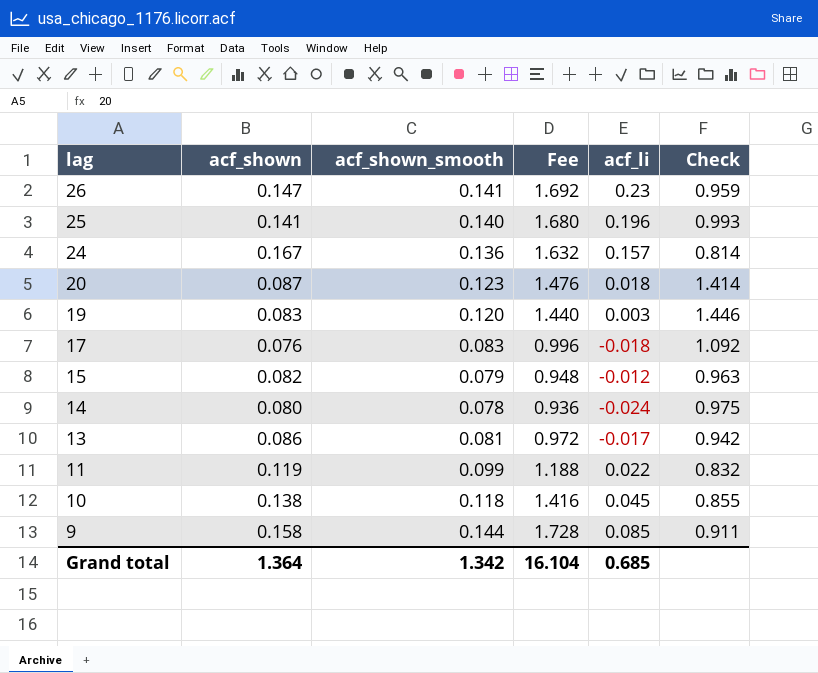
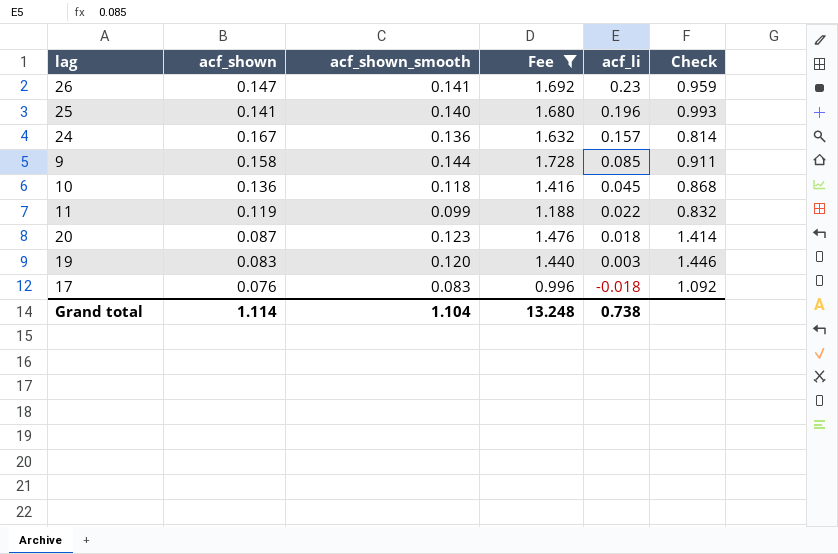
filter: none -> Fee >= 0.996
row order: lag descending -> acf_li descending
10 | acf_shown: 0.138 -> 0.136
10 | Check: 0.855 -> 0.868
Grand total | acf_shown: 1.364 -> 1.114
Grand total | acf_shown_smooth: 1.342 -> 1.104
Grand total | Fee: 16.104 -> 13.248
Grand total | acf_li: 0.685 -> 0.738

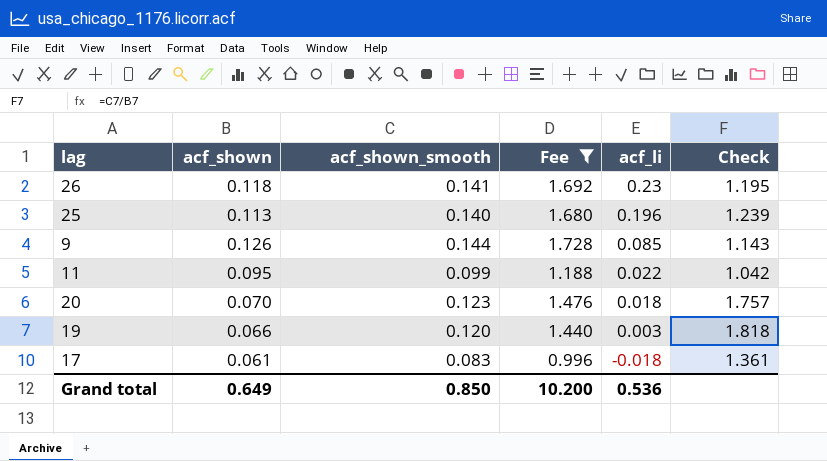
row 24: 0.167 | 0.136 | 1.632 | 0.157 | 0.814 -> none
row 10: 0.136 | 0.118 | 1.416 | 0.045 | 0.868 -> none
26 | acf_shown: 0.147 -> 0.118
26 | Check: 0.959 -> 1.195
25 | acf_shown: 0.141 -> 0.113
25 | Check: 0.993 -> 1.239
9 | acf_shown: 0.158 -> 0.126
9 | Check: 0.911 -> 1.143
11 | acf_shown: 0.119 -> 0.095
11 | Check: 0.832 -> 1.042
20 | acf_shown: 0.087 -> 0.070
20 | Check: 1.414 -> 1.757
19 | acf_shown: 0.083 -> 0.066
19 | Check: 1.446 -> 1.818
17 | acf_shown: 0.076 -> 0.061
17 | Check: 1.092 -> 1.361
Grand total | acf_shown: 1.114 -> 0.649
Grand total | acf_shown_smooth: 1.104 -> 0.850
Grand total | Fee: 13.248 -> 10.200
Grand total | acf_li: 0.738 -> 0.536

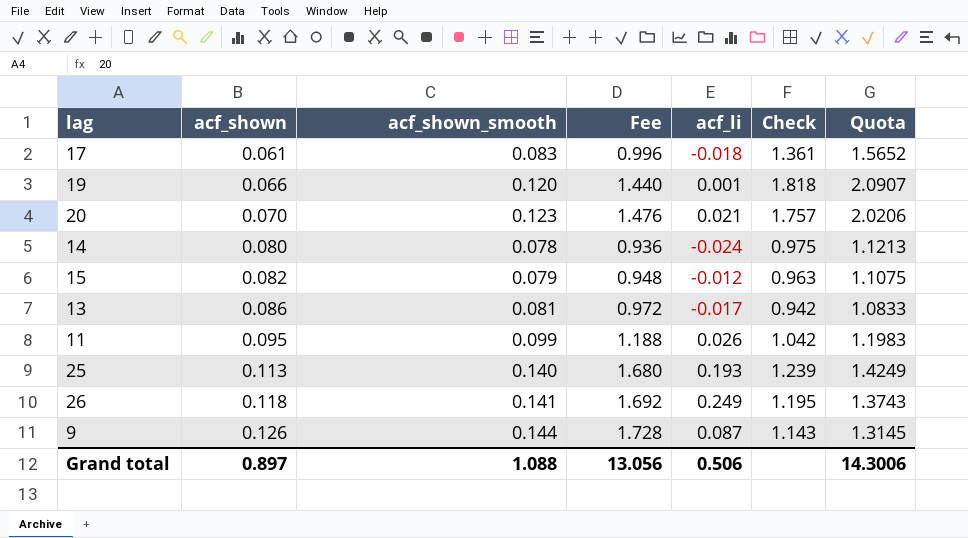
filter: Fee >= 0.996 -> none
row order: acf_li descending -> acf_shown ascending
column Quota | formula: none -> [Check] * 1.15
19 | acf_li: 0.003 -> 0.001
20 | acf_li: 0.018 -> 0.021
11 | acf_li: 0.022 -> 0.026
25 | acf_li: 0.196 -> 0.193
26 | acf_li: 0.23 -> 0.249
9 | acf_li: 0.085 -> 0.087
Grand total | acf_shown: 0.649 -> 0.897
Grand total | acf_shown_smooth: 0.850 -> 1.088
Grand total | Fee: 10.200 -> 13.056
Grand total | acf_li: 0.536 -> 0.506

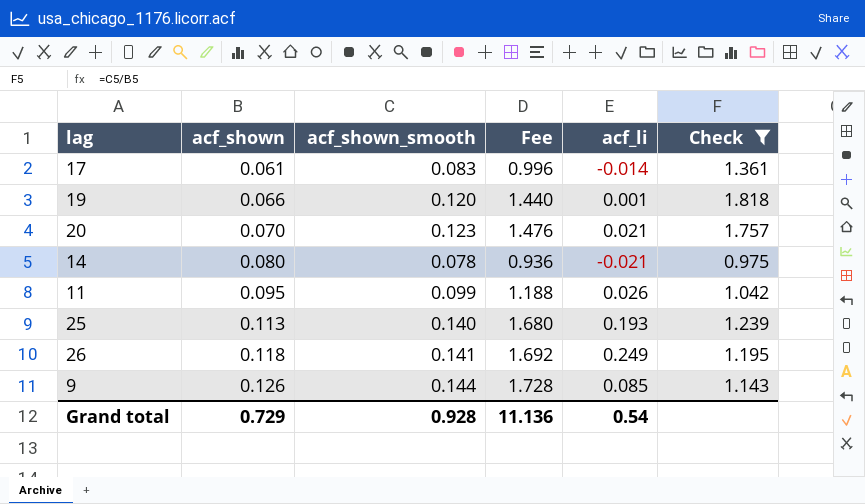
filter: none -> Check >= 0.975
column Quota | formula: [Check] * 1.15 -> none
17 | acf_li: -0.018 -> -0.014
14 | acf_li: -0.024 -> -0.021
9 | acf_li: 0.087 -> 0.085
Grand total | acf_shown: 0.897 -> 0.729
Grand total | acf_shown_smooth: 1.088 -> 0.928
Grand total | Fee: 13.056 -> 11.136
Grand total | acf_li: 0.506 -> 0.54

